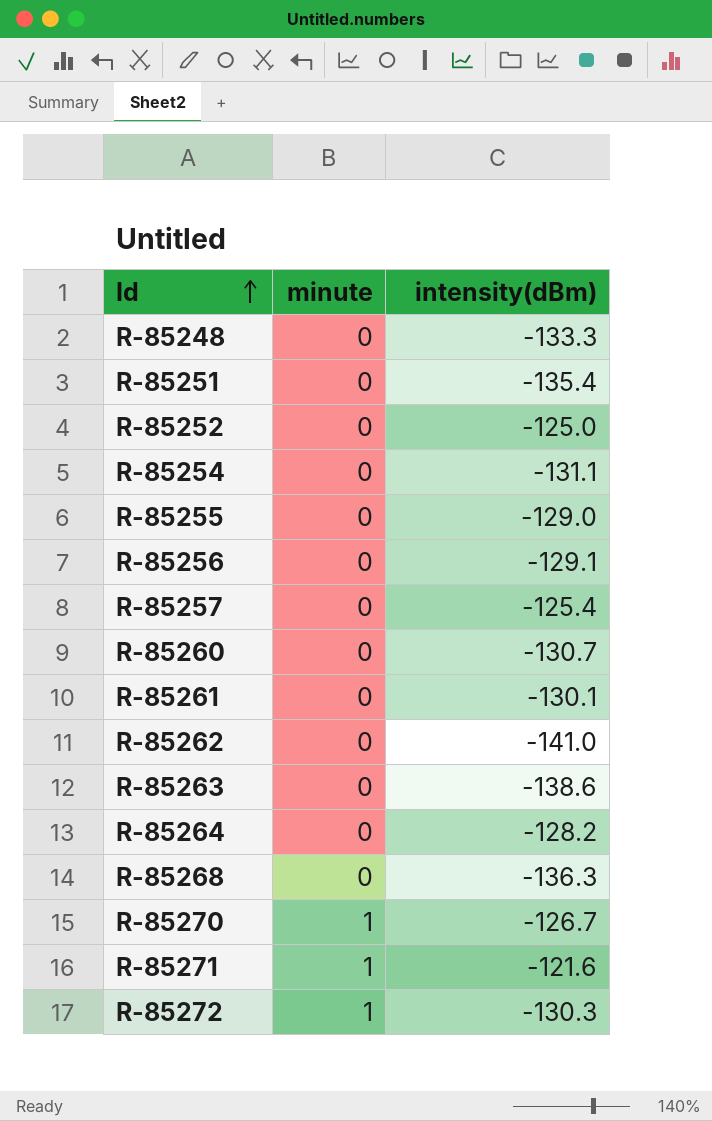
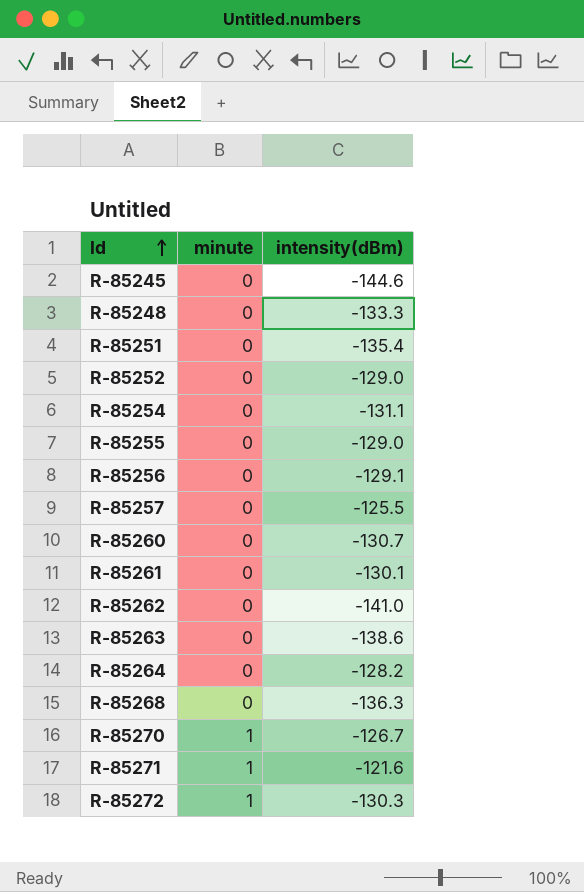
row R-85245: none -> 0 | -144.6
R-85252 | intensity(dBm): -125.0 -> -129.0
R-85257 | intensity(dBm): -125.4 -> -125.5

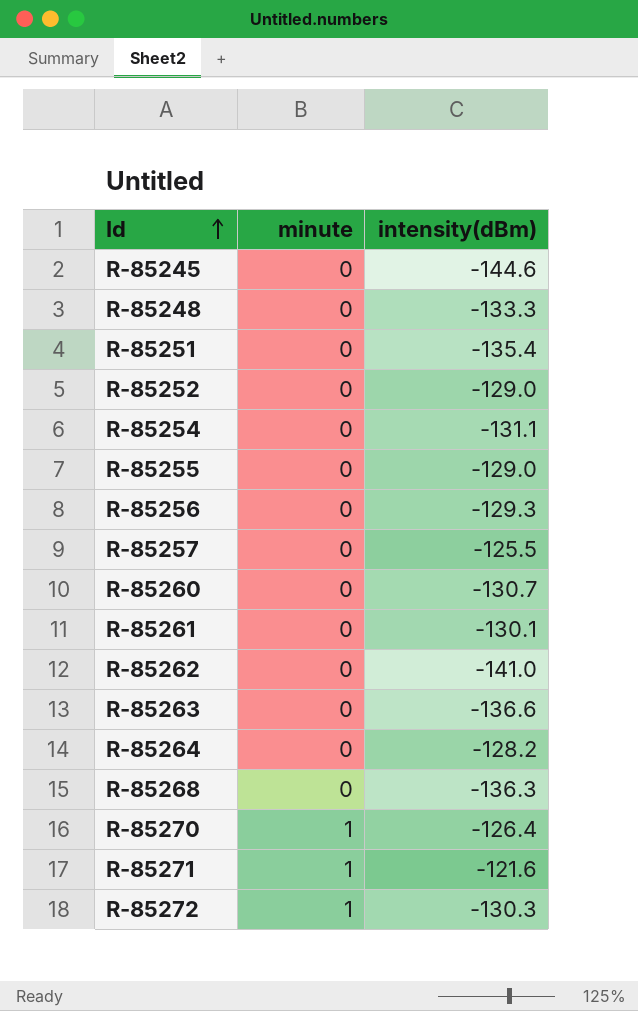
R-85256 | intensity(dBm): -129.1 -> -129.3
R-85263 | intensity(dBm): -138.6 -> -136.6
R-85270 | intensity(dBm): -126.7 -> -126.4

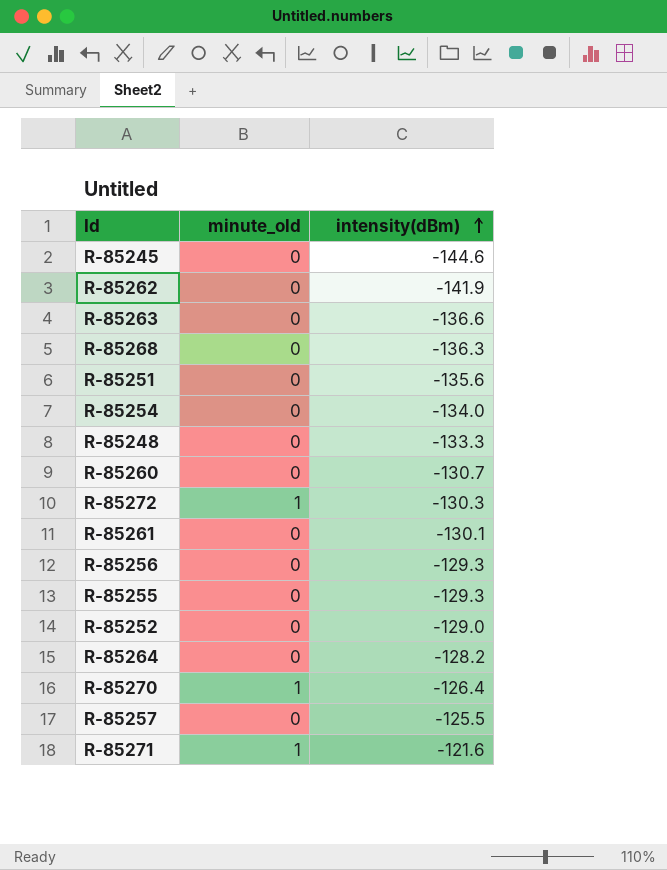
row order: Id ascending -> intensity(dBm) ascending
column name: minute -> minute_old
R-85262 | intensity(dBm): -141.0 -> -141.9
R-85251 | intensity(dBm): -135.4 -> -135.6
R-85254 | intensity(dBm): -131.1 -> -134.0
R-85255 | intensity(dBm): -129.0 -> -129.3

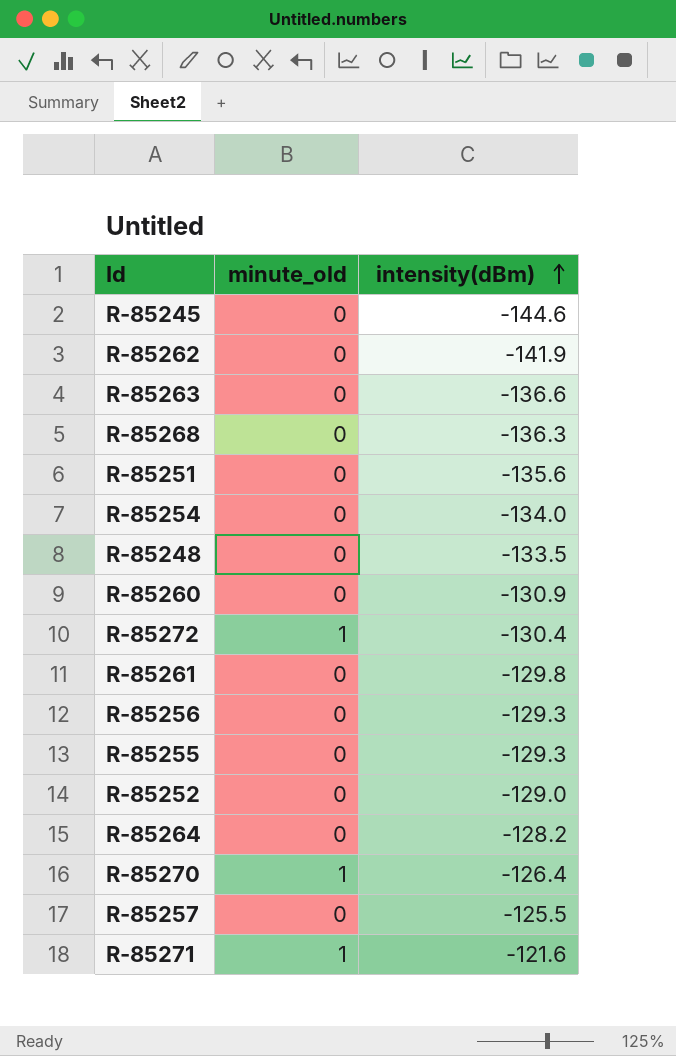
R-85248 | intensity(dBm): -133.3 -> -133.5
R-85260 | intensity(dBm): -130.7 -> -130.9
R-85272 | intensity(dBm): -130.3 -> -130.4
R-85261 | intensity(dBm): -130.1 -> -129.8

